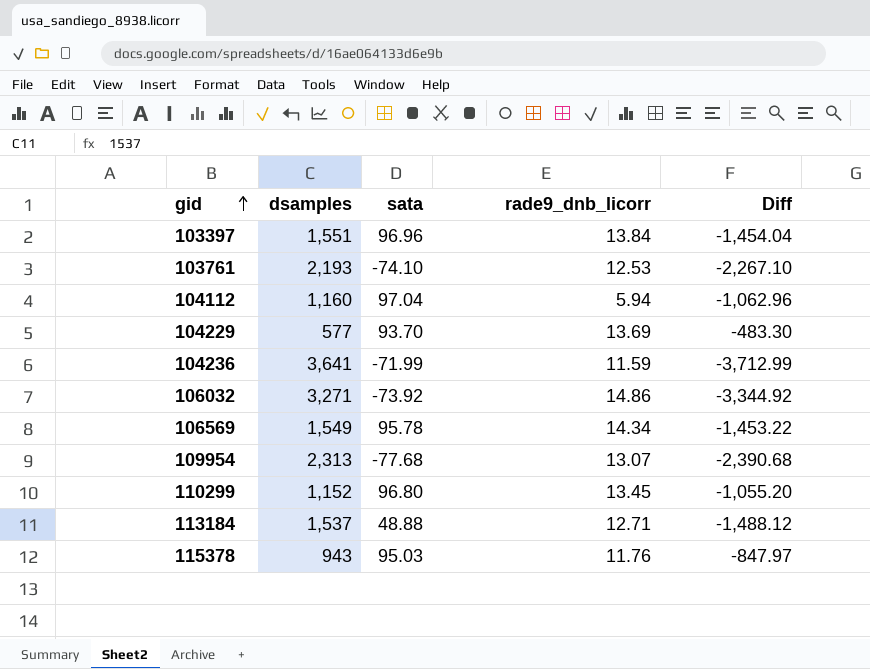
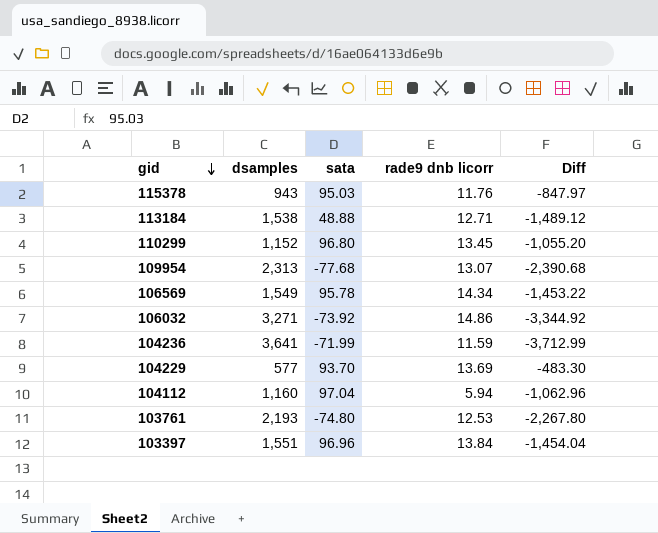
row order: gid ascending -> gid descending
column name: rade9_dnb_licorr -> rade9 dnb licorr
113184 | dsamples: 1,537 -> 1,538
113184 | Diff: -1,488.12 -> -1,489.12
103761 | sata: -74.10 -> -74.80
103761 | Diff: -2,267.10 -> -2,267.80

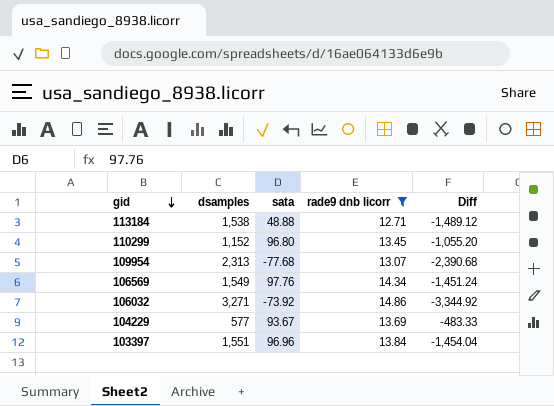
filter: none -> rade9 dnb licorr >= 12.71
106569 | sata: 95.78 -> 97.76
106569 | Diff: -1,453.22 -> -1,451.24
104229 | sata: 93.70 -> 93.67
104229 | Diff: -483.30 -> -483.33

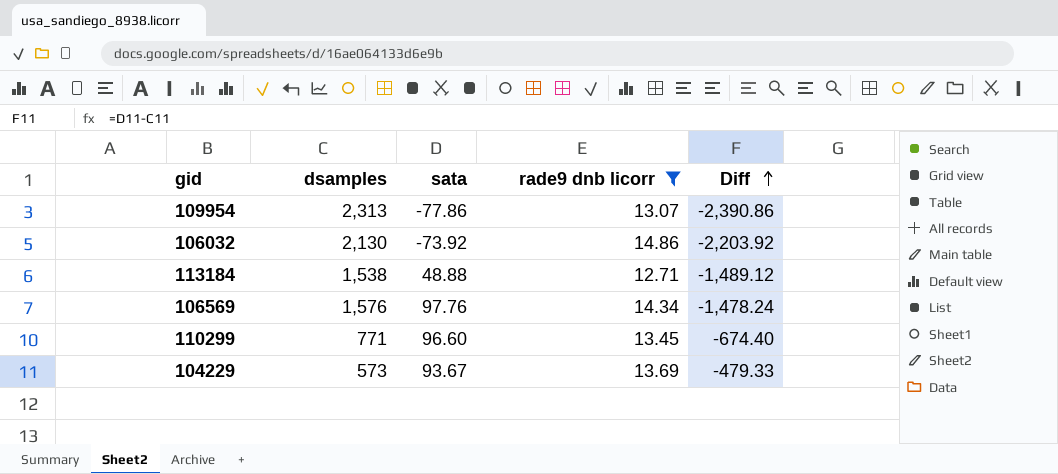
row order: gid descending -> Diff ascending
row 103397: 1,551 | 96.96 | 13.84 | -1,454.04 -> none
109954 | sata: -77.68 -> -77.86
109954 | Diff: -2,390.68 -> -2,390.86
106032 | dsamples: 3,271 -> 2,130
106032 | Diff: -3,344.92 -> -2,203.92
106569 | dsamples: 1,549 -> 1,576
106569 | Diff: -1,451.24 -> -1,478.24
110299 | dsamples: 1,152 -> 771
110299 | sata: 96.80 -> 96.60
110299 | Diff: -1,055.20 -> -674.40
104229 | dsamples: 577 -> 573
104229 | Diff: -483.33 -> -479.33

